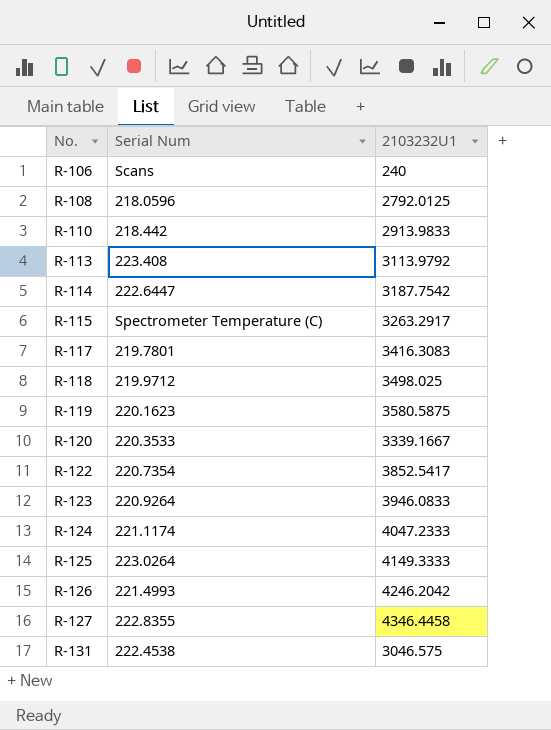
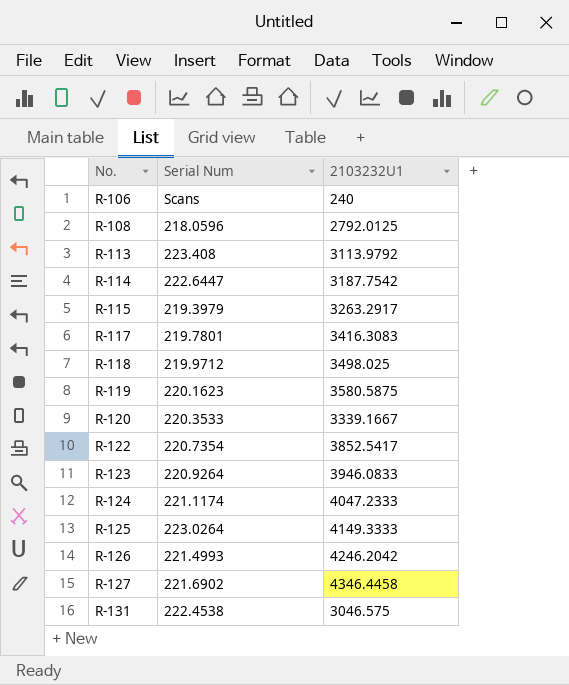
row R-110: 218.442 | 2913.9833 -> none
R-115 | Serial Num: Spectrometer Temperature (C) -> 219.3979
R-127 | Serial Num: 222.8355 -> 221.6902

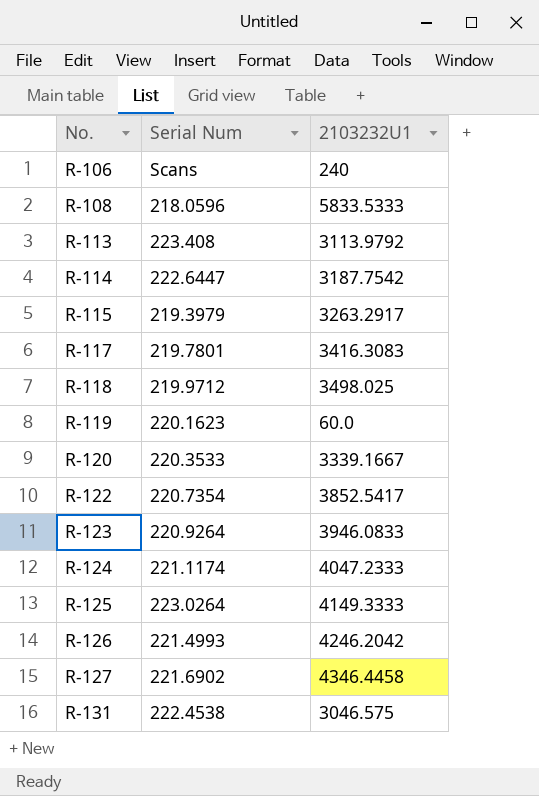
R-108 | 2103232U1: 2792.0125 -> 5833.5333
R-119 | 2103232U1: 3580.5875 -> 60.0

